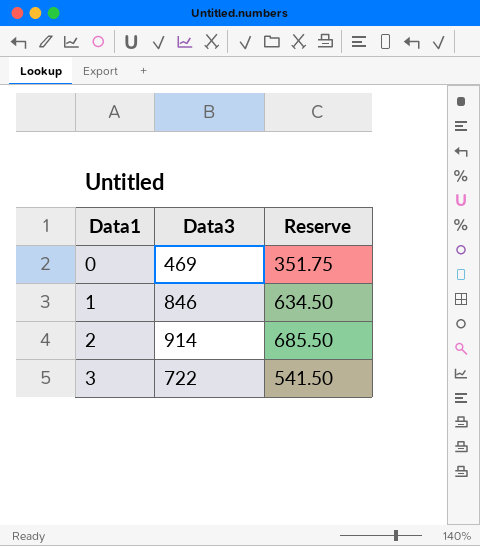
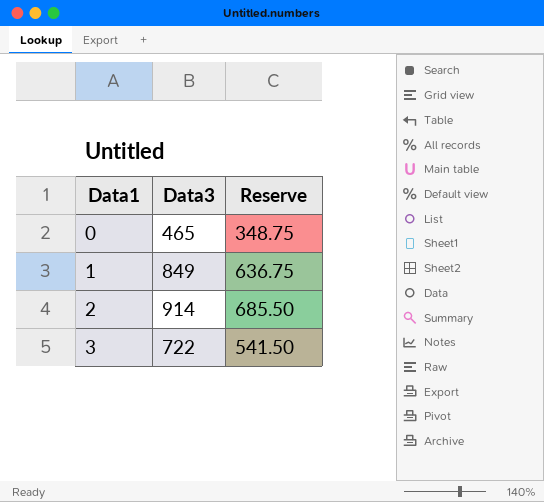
0 | Data3: 469 -> 465
0 | Reserve: 351.75 -> 348.75
1 | Data3: 846 -> 849
1 | Reserve: 634.50 -> 636.75

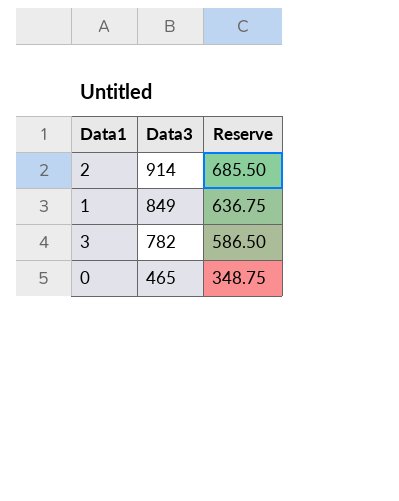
row order: Data1 ascending -> Data3 descending
3 | Data3: 722 -> 782
3 | Reserve: 541.50 -> 586.50

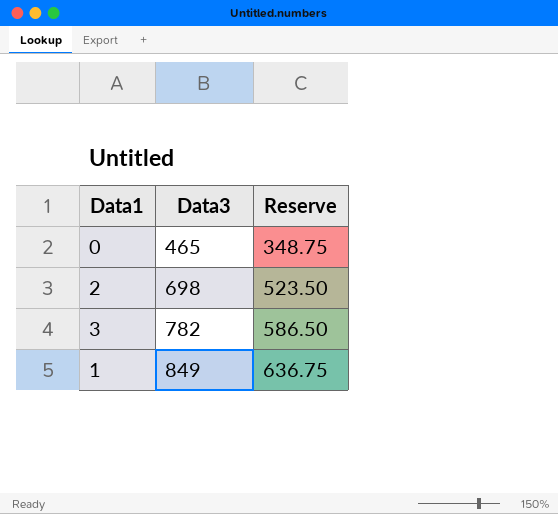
row order: Data3 descending -> Data3 ascending
2 | Data3: 914 -> 698
2 | Reserve: 685.50 -> 523.50

